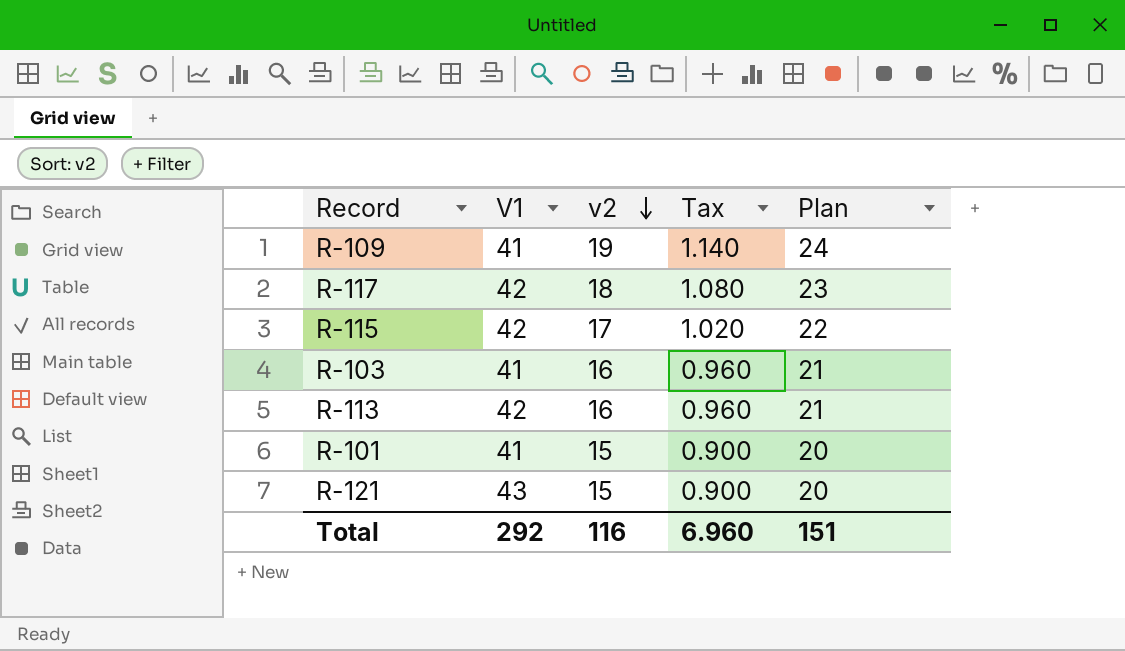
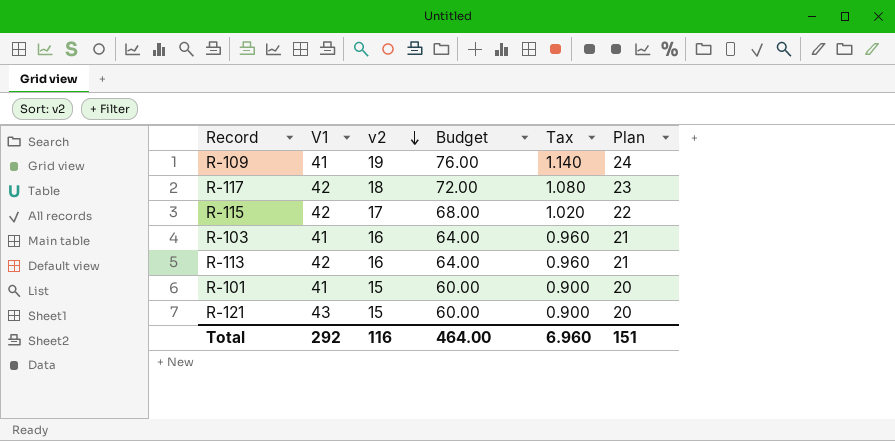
column Budget | formula: none -> [v2] * 4

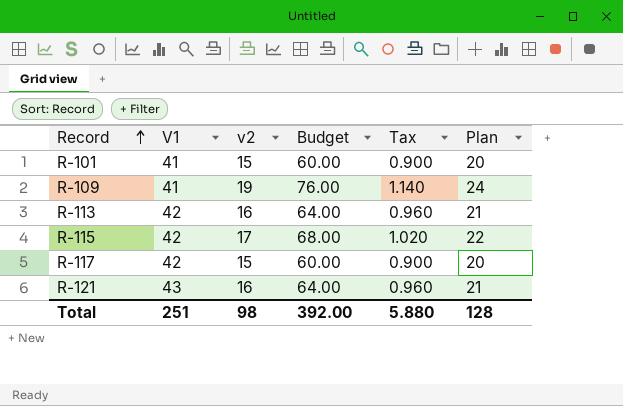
row order: v2 descending -> Record ascending
row R-103: 41 | 16 | 64.00 | 0.960 | 21 -> none
R-117 | v2: 18 -> 15
R-117 | Budget: 72.00 -> 60.00
R-117 | Tax: 1.080 -> 0.900
R-117 | Plan: 23 -> 20
R-121 | v2: 15 -> 16
R-121 | Budget: 60.00 -> 64.00
R-121 | Tax: 0.900 -> 0.960
R-121 | Plan: 20 -> 21
Total | V1: 292 -> 251
Total | v2: 116 -> 98
Total | Budget: 464.00 -> 392.00
Total | Tax: 6.960 -> 5.880
Total | Plan: 151 -> 128

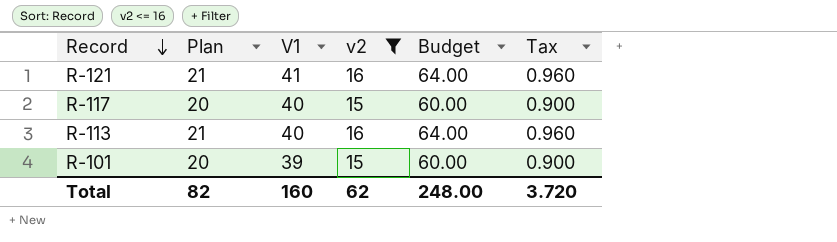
filter: none -> v2 <= 16
row order: Record ascending -> Record descending
column Plan | position: 6 -> 2
R-121 | V1: 43 -> 41
R-117 | V1: 42 -> 40
R-113 | V1: 42 -> 40
R-101 | V1: 41 -> 39
Total | Plan: 128 -> 82
Total | V1: 251 -> 160
Total | v2: 98 -> 62
Total | Budget: 392.00 -> 248.00
Total | Tax: 5.880 -> 3.720

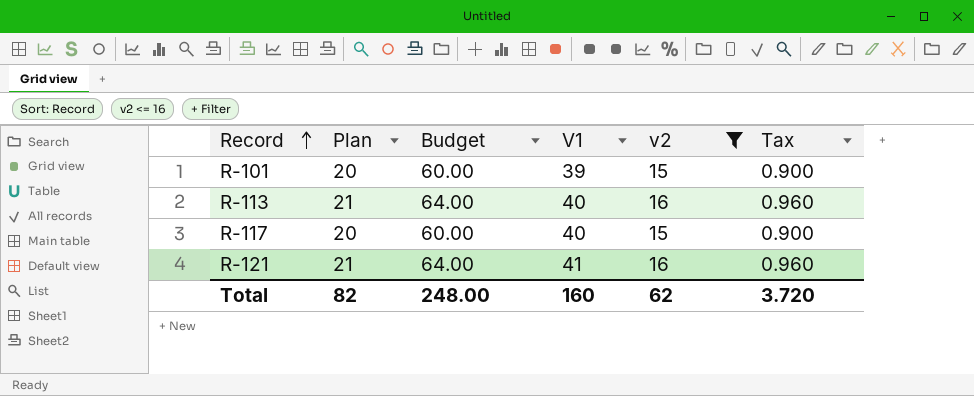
row order: Record descending -> Record ascending
column Budget | position: 5 -> 3

